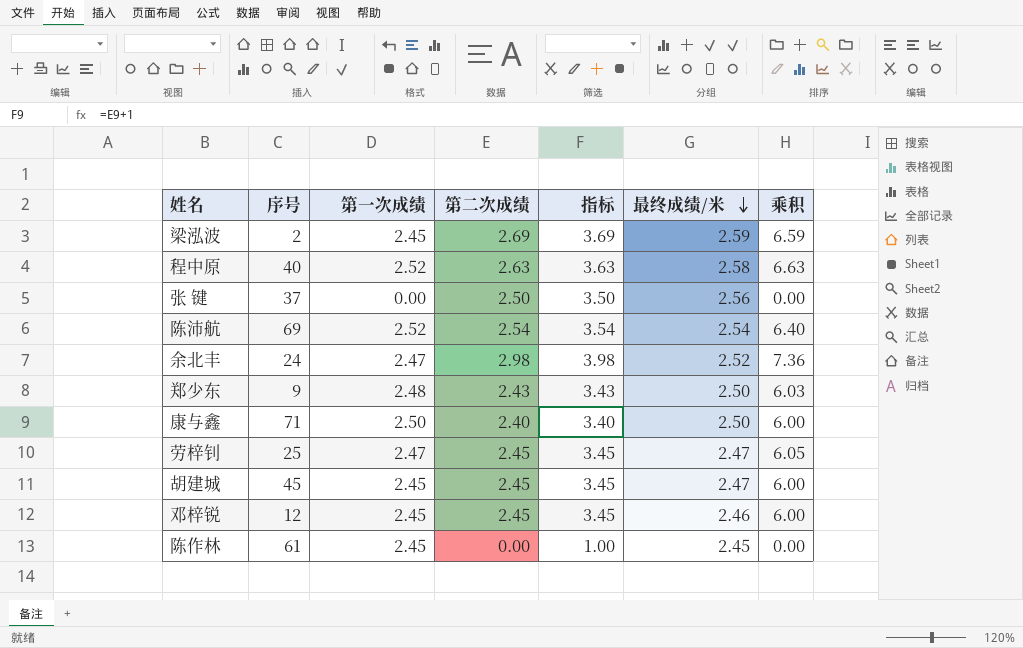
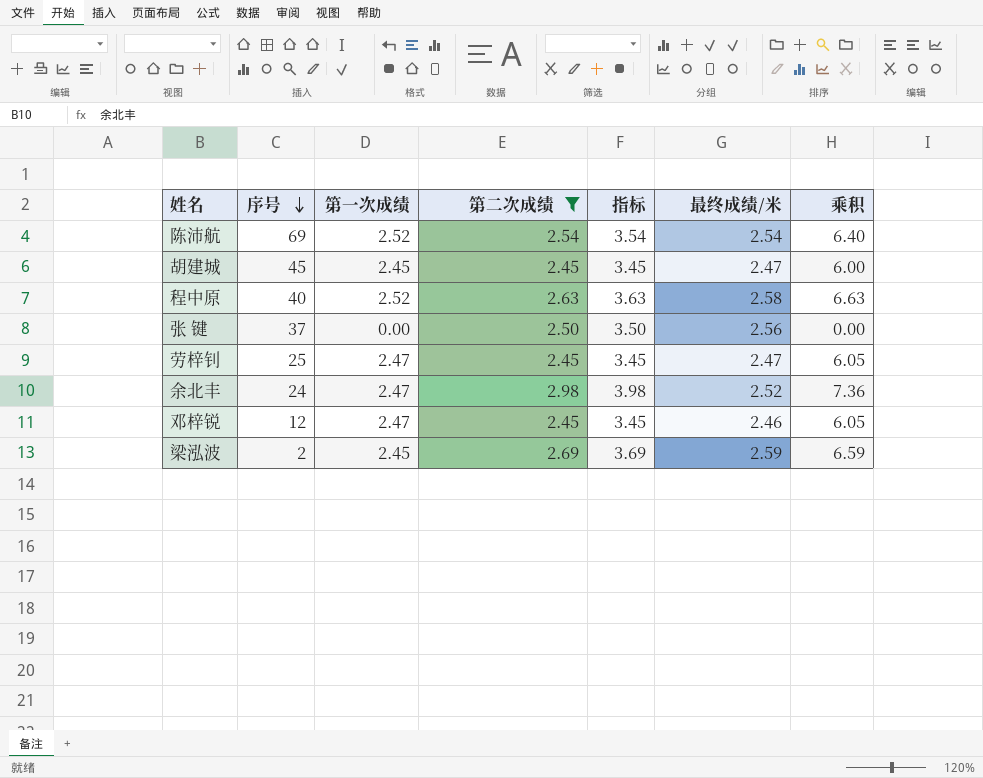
filter: none -> 第二次成绩 >= 2.45
row order: 最终成绩/米 descending -> 序号 descending
邓梓锐 | 第一次成绩: 2.45 -> 2.47
邓梓锐 | 乘积: 6.00 -> 6.05

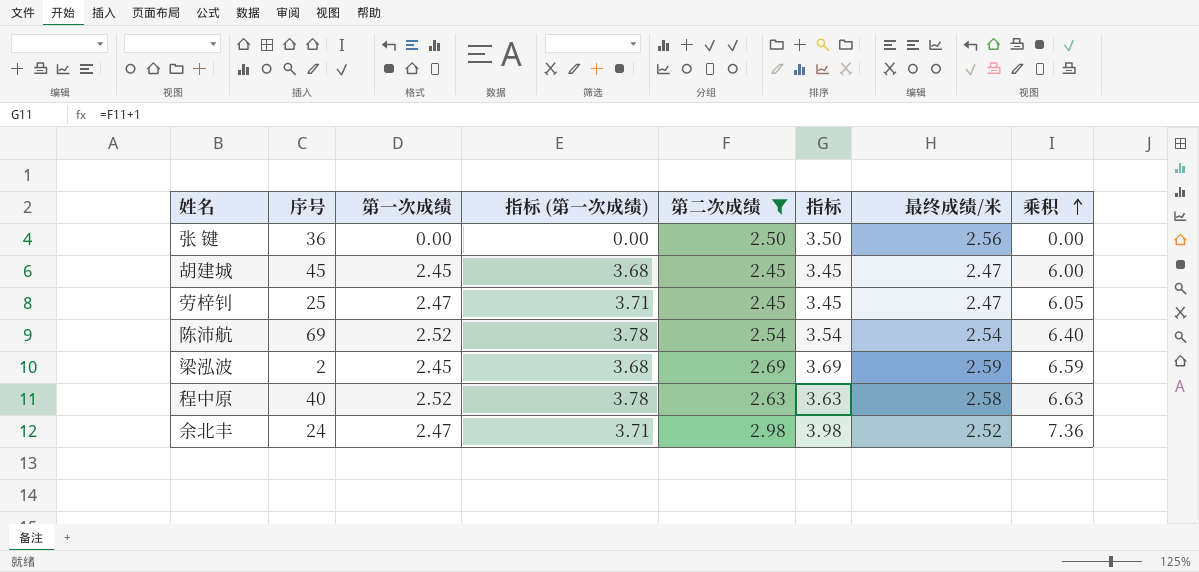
row order: 序号 descending -> 乘积 ascending
column 指标 (第一次成绩) | formula: none -> [第一次成绩] * 1.5
row 邓梓锐: 12 | 2.47 | 2.45 | 3.45 | 2.46 | 6.05 -> none
张 键 | 序号: 37 -> 36

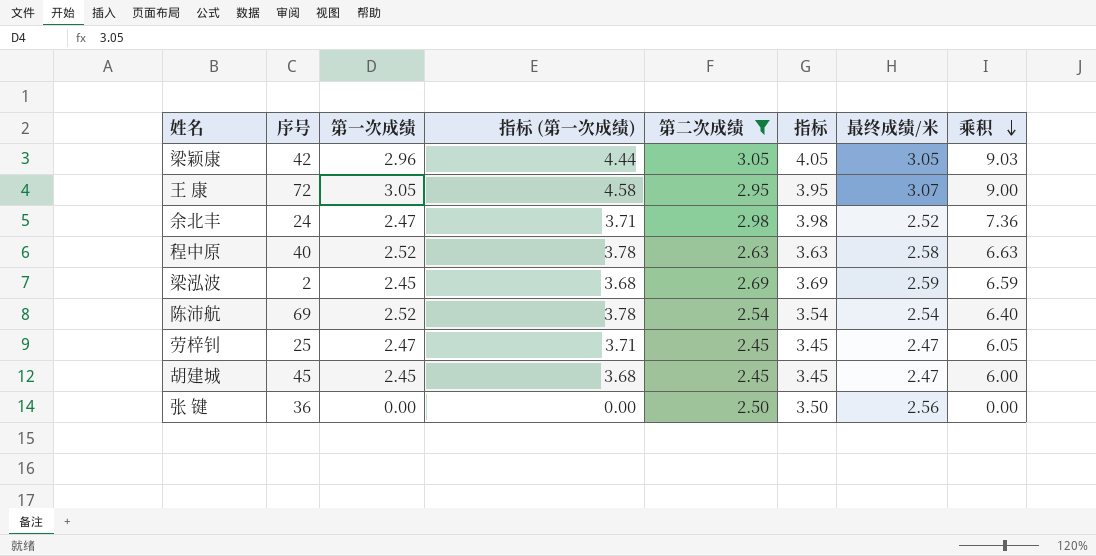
row order: 乘积 ascending -> 乘积 descending
row 梁颖康: none -> 42 | 2.96 | 4.44 | 3.05 | 4.05 | 3.05 | 9.03
row 王 康: none -> 72 | 3.05 | 4.58 | 2.95 | 3.95 | 3.07 | 9.00

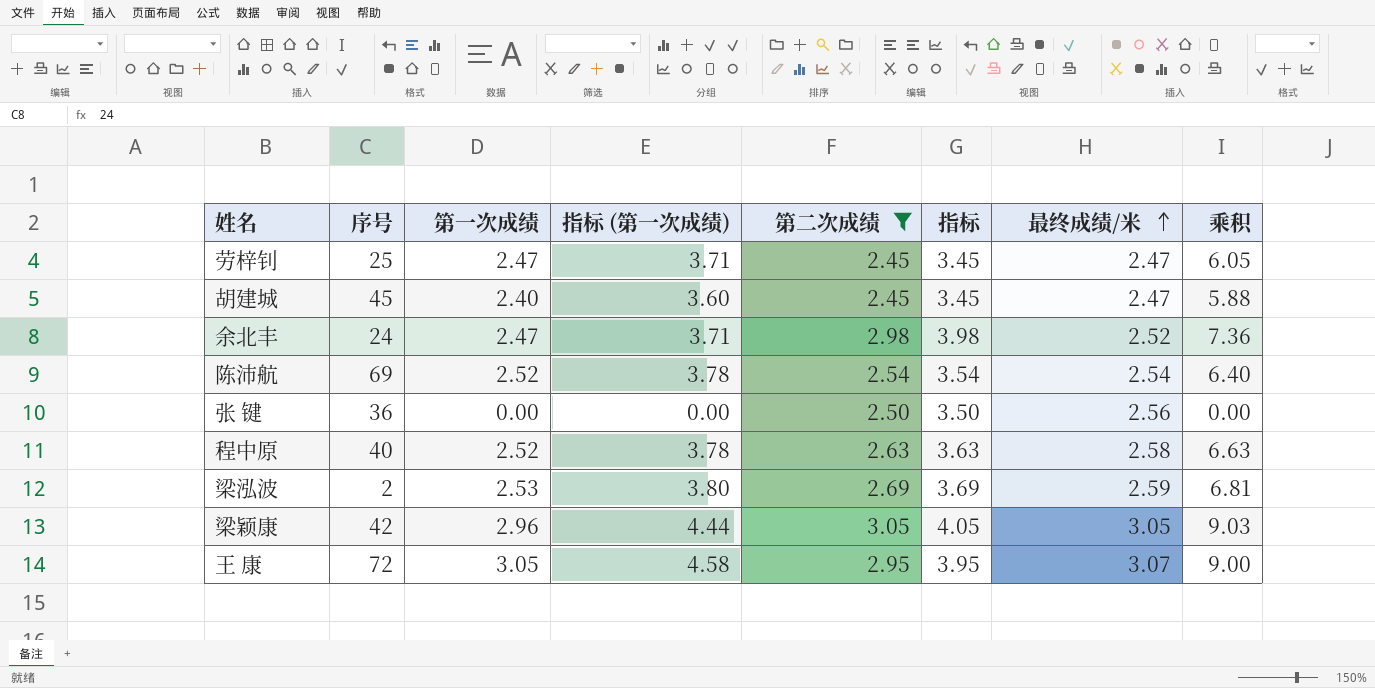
row order: 乘积 descending -> 最终成绩/米 ascending
胡建城 | 第一次成绩: 2.45 -> 2.40
胡建城 | 指标 (第一次成绩): 3.68 -> 3.60
胡建城 | 乘积: 6.00 -> 5.88
梁泓波 | 第一次成绩: 2.45 -> 2.53
梁泓波 | 指标 (第一次成绩): 3.68 -> 3.80
梁泓波 | 乘积: 6.59 -> 6.81

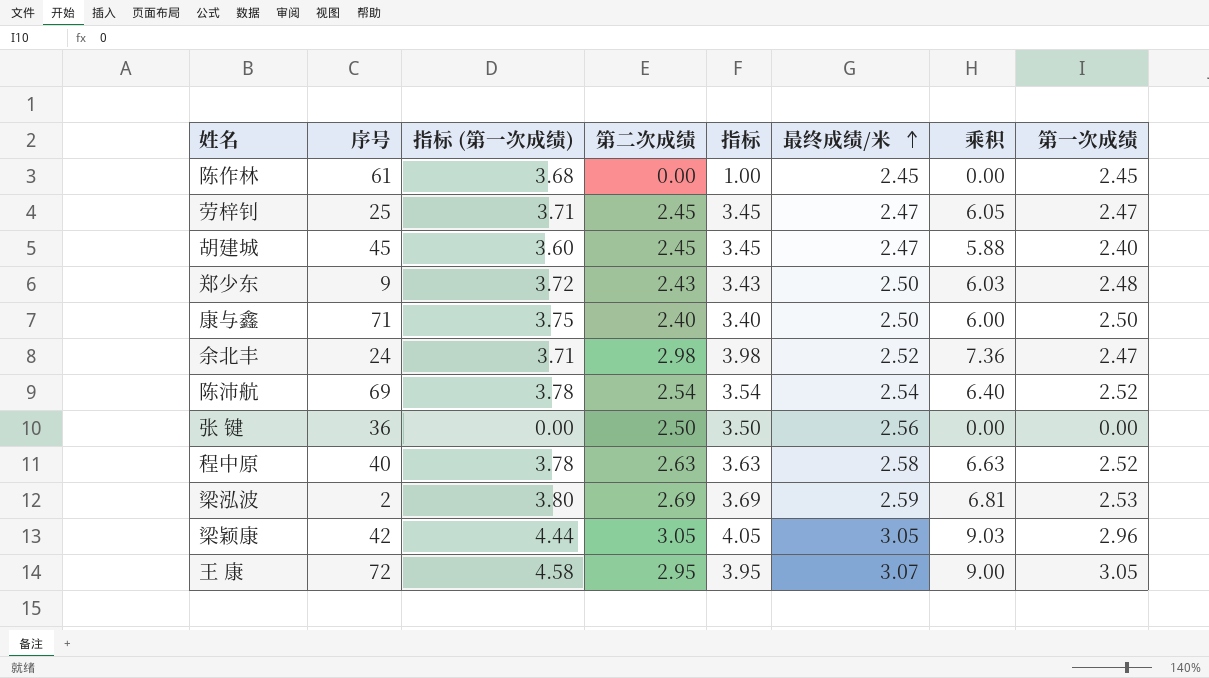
filter: 第二次成绩 >= 2.45 -> none
column 第一次成绩 | position: 3 -> 8

